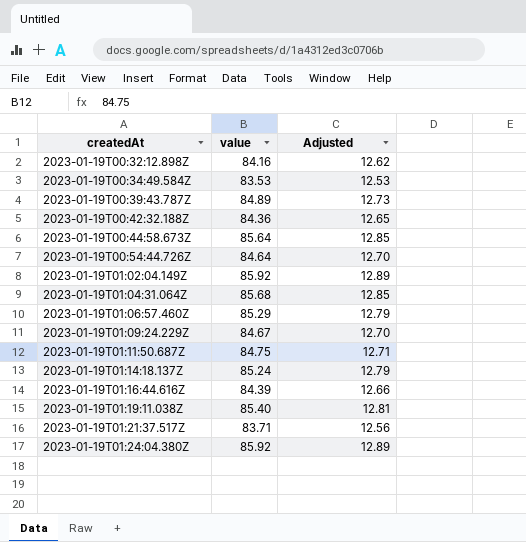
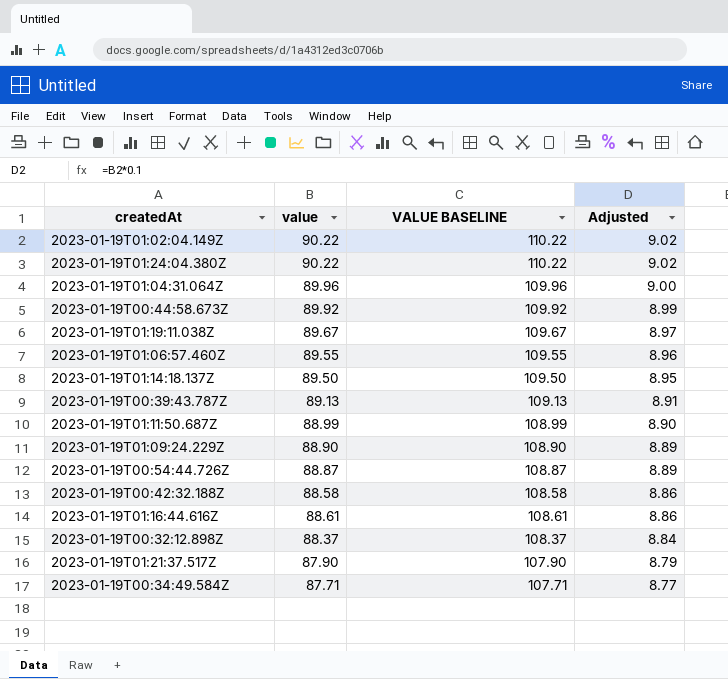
row order: createdAt ascending -> Adjusted descending
column VALUE BASELINE | formula: none -> [value] + 20
column Adjusted | formula: [value] * 0.15 -> [value] * 0.1
2023-01-19T01:02:04.149Z | value: 85.92 -> 90.22
2023-01-19T01:24:04.380Z | value: 85.92 -> 90.22
2023-01-19T01:04:31.064Z | value: 85.68 -> 89.96
2023-01-19T00:44:58.673Z | value: 85.64 -> 89.92
2023-01-19T01:19:11.038Z | value: 85.40 -> 89.67
2023-01-19T01:06:57.460Z | value: 85.29 -> 89.55
2023-01-19T01:14:18.137Z | value: 85.24 -> 89.50
2023-01-19T00:39:43.787Z | value: 84.89 -> 89.13
2023-01-19T01:11:50.687Z | value: 84.75 -> 88.99
2023-01-19T01:09:24.229Z | value: 84.67 -> 88.90
2023-01-19T00:54:44.726Z | value: 84.64 -> 88.87
2023-01-19T00:42:32.188Z | value: 84.36 -> 88.58
2023-01-19T01:16:44.616Z | value: 84.39 -> 88.61
2023-01-19T00:32:12.898Z | value: 84.16 -> 88.37
2023-01-19T01:21:37.517Z | value: 83.71 -> 87.90
2023-01-19T00:34:49.584Z | value: 83.53 -> 87.71

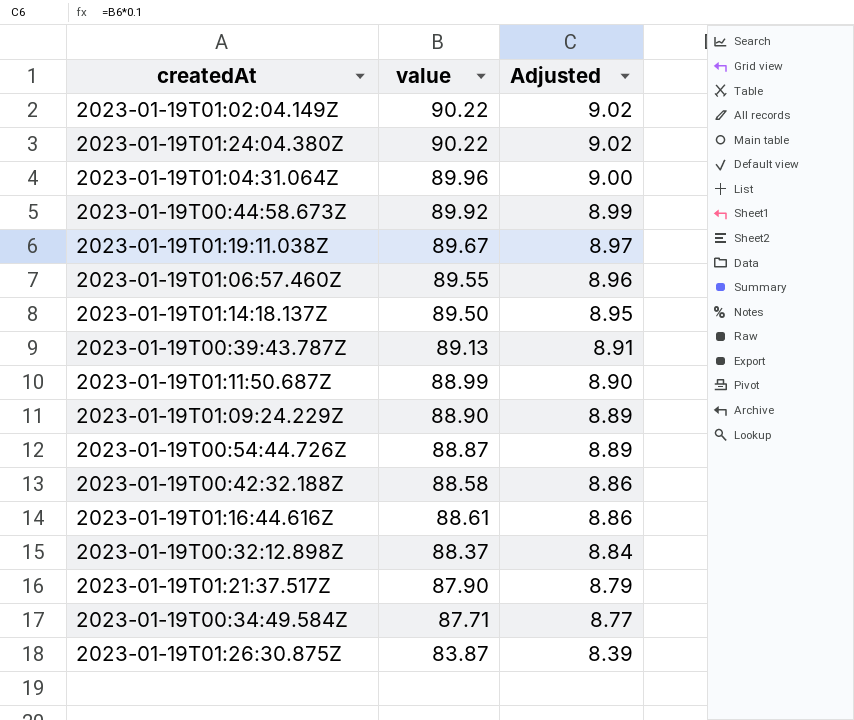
column VALUE BASELINE | formula: [value] + 20 -> none
row 2023-01-19T01:26:30.875Z: none -> 83.87 | 8.39

